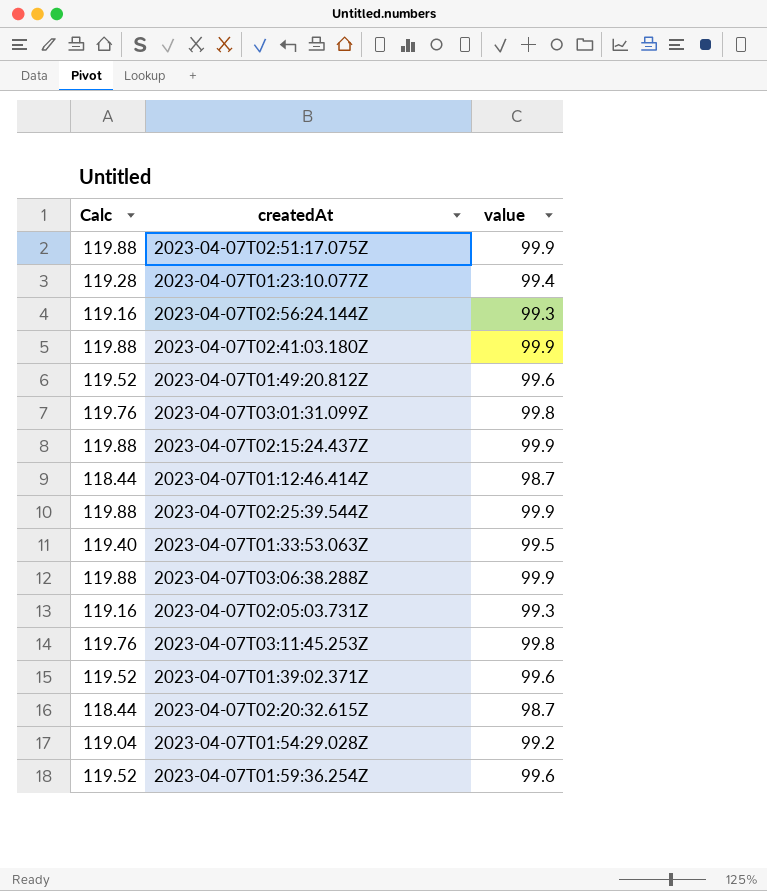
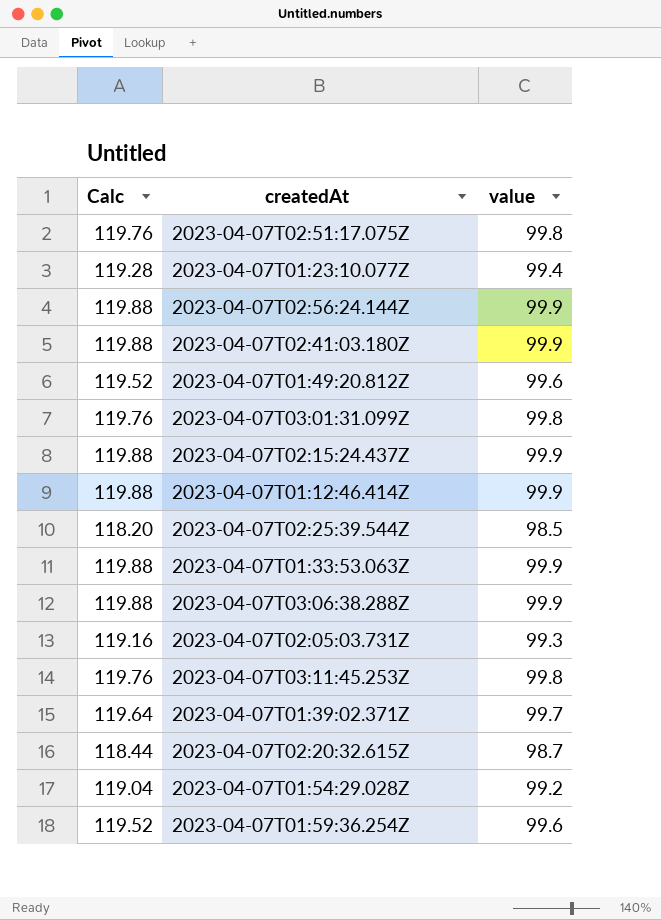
2023-04-07T02:51:17.075Z | Calc: 119.88 -> 119.76
2023-04-07T02:51:17.075Z | value: 99.9 -> 99.8
2023-04-07T02:56:24.144Z | Calc: 119.16 -> 119.88
2023-04-07T02:56:24.144Z | value: 99.3 -> 99.9
2023-04-07T01:12:46.414Z | Calc: 118.44 -> 119.88
2023-04-07T01:12:46.414Z | value: 98.7 -> 99.9
2023-04-07T02:25:39.544Z | Calc: 119.88 -> 118.20
2023-04-07T02:25:39.544Z | value: 99.9 -> 98.5
2023-04-07T01:33:53.063Z | Calc: 119.40 -> 119.88
2023-04-07T01:33:53.063Z | value: 99.5 -> 99.9
2023-04-07T01:39:02.371Z | Calc: 119.52 -> 119.64
2023-04-07T01:39:02.371Z | value: 99.6 -> 99.7

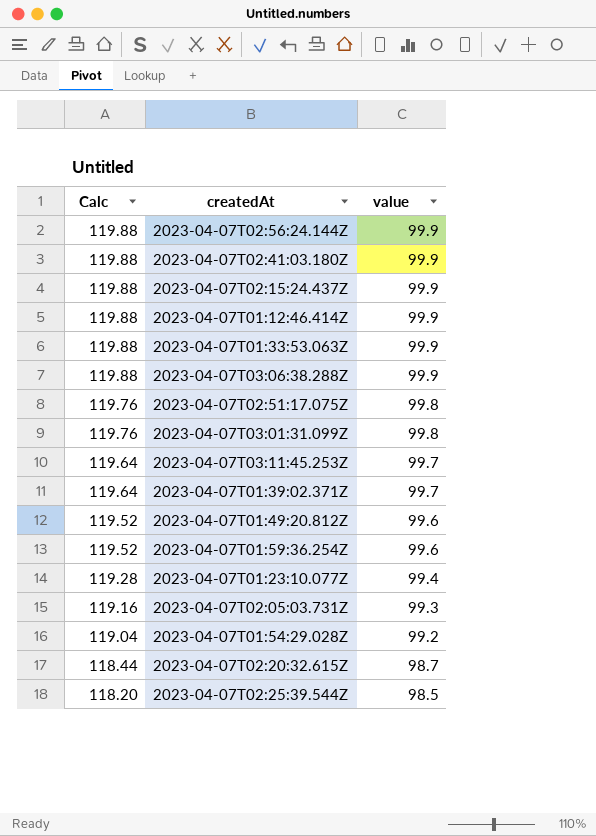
row order: none -> Calc descending
2023-04-07T03:11:45.253Z | Calc: 119.76 -> 119.64
2023-04-07T03:11:45.253Z | value: 99.8 -> 99.7

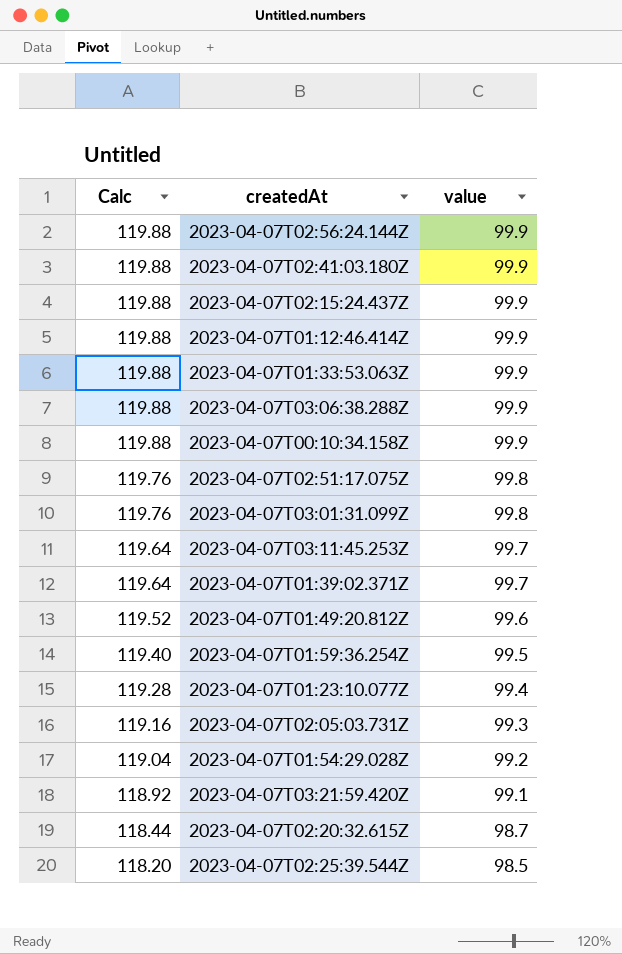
row 2023-04-07T00:10:34.158Z: none -> 119.88 | 99.9
2023-04-07T01:59:36.254Z | Calc: 119.52 -> 119.40
2023-04-07T01:59:36.254Z | value: 99.6 -> 99.5
row 2023-04-07T03:21:59.420Z: none -> 118.92 | 99.1

